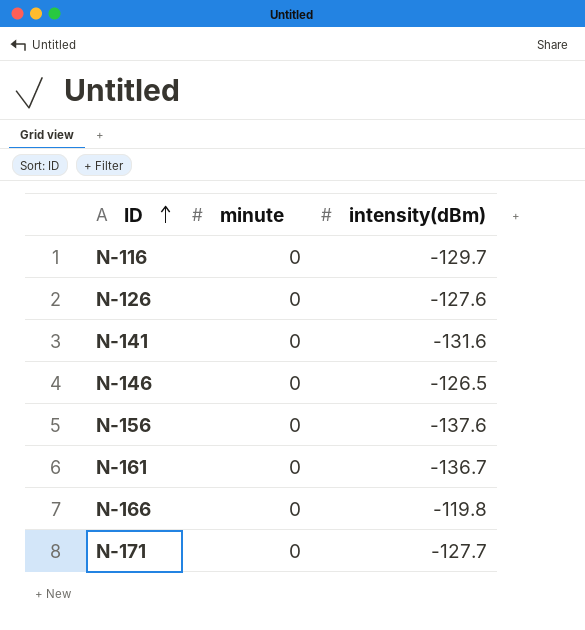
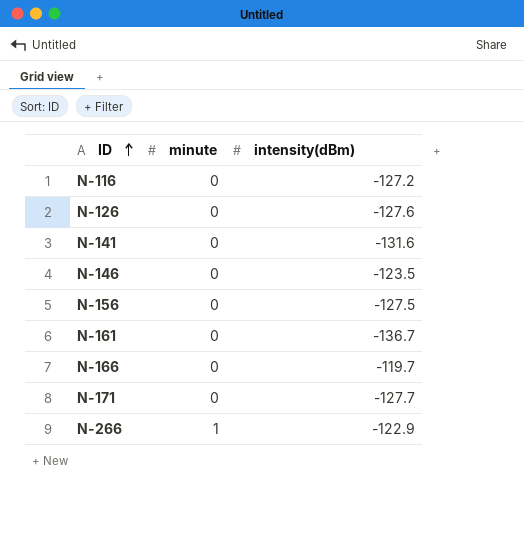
N-116 | intensity(dBm): -129.7 -> -127.2
N-146 | intensity(dBm): -126.5 -> -123.5
N-156 | intensity(dBm): -137.6 -> -127.5
N-166 | intensity(dBm): -119.8 -> -119.7
row N-266: none -> 1 | -122.9

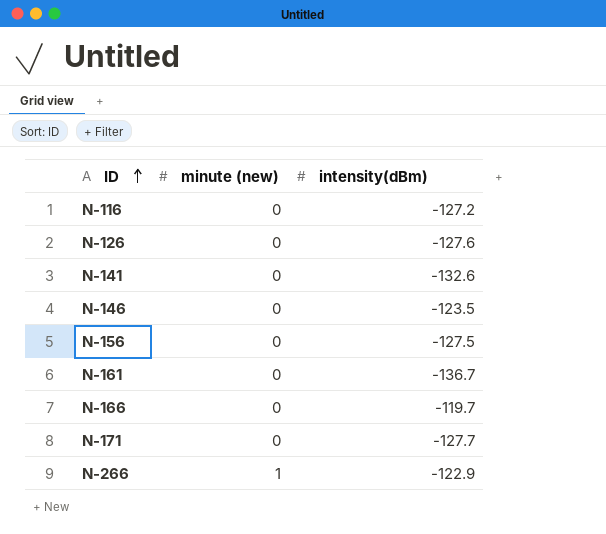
column name: minute -> minute (new)
N-141 | intensity(dBm): -131.6 -> -132.6

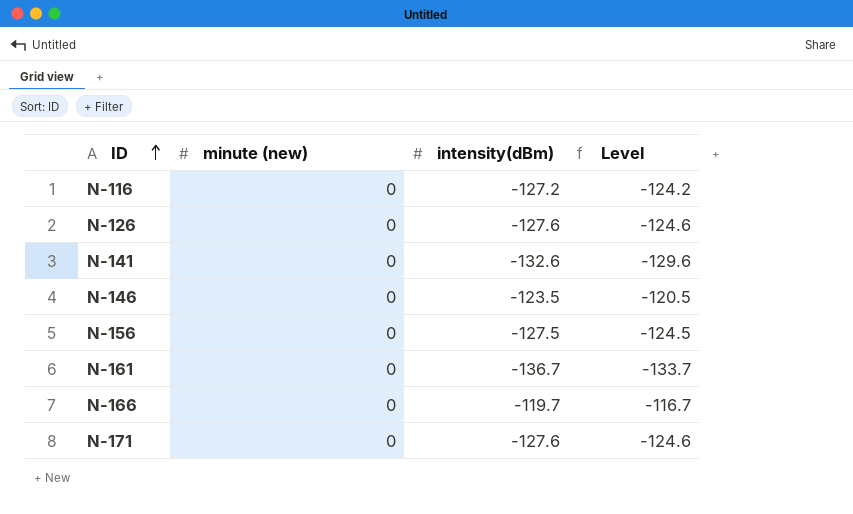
column Level | formula: none -> [intensity(dBm)] + 3
row N-266: 1 | -122.9 -> none
N-171 | intensity(dBm): -127.7 -> -127.6

